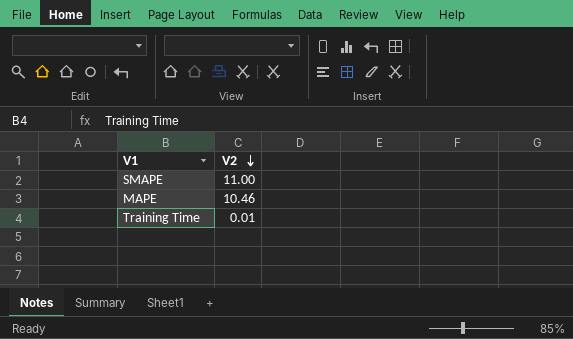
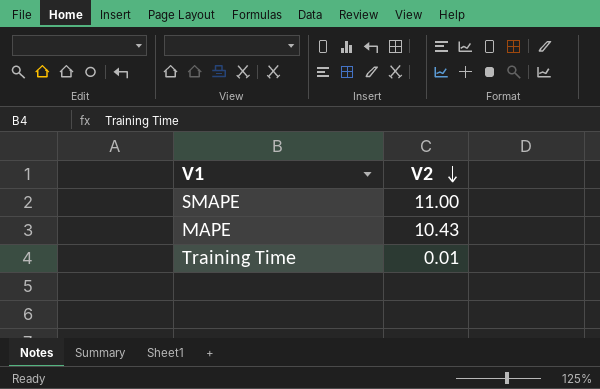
MAPE | V2: 10.46 -> 10.43

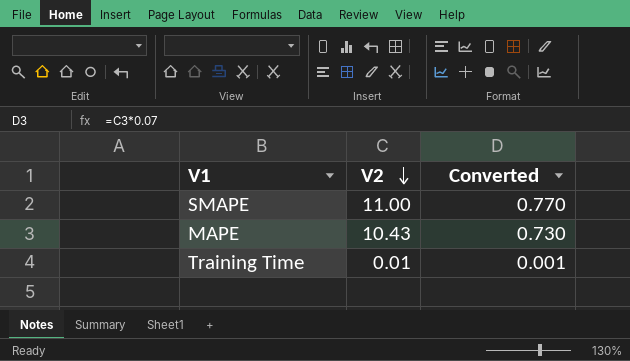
column Converted | formula: none -> [V2] * 0.07

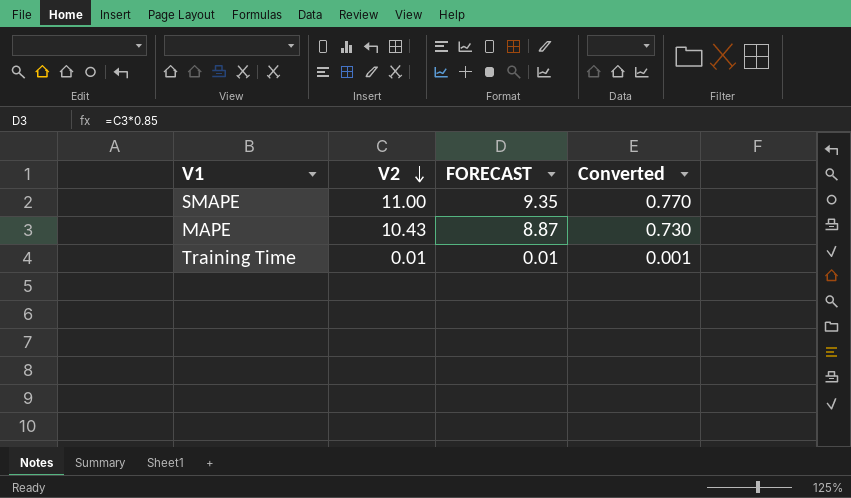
column FORECAST | formula: none -> [V2] * 0.85

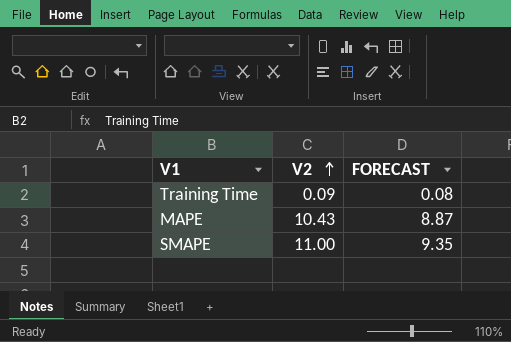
row order: V2 descending -> V2 ascending
column Converted | formula: [V2] * 0.07 -> none
Training Time | V2: 0.01 -> 0.09
Training Time | FORECAST: 0.01 -> 0.08

